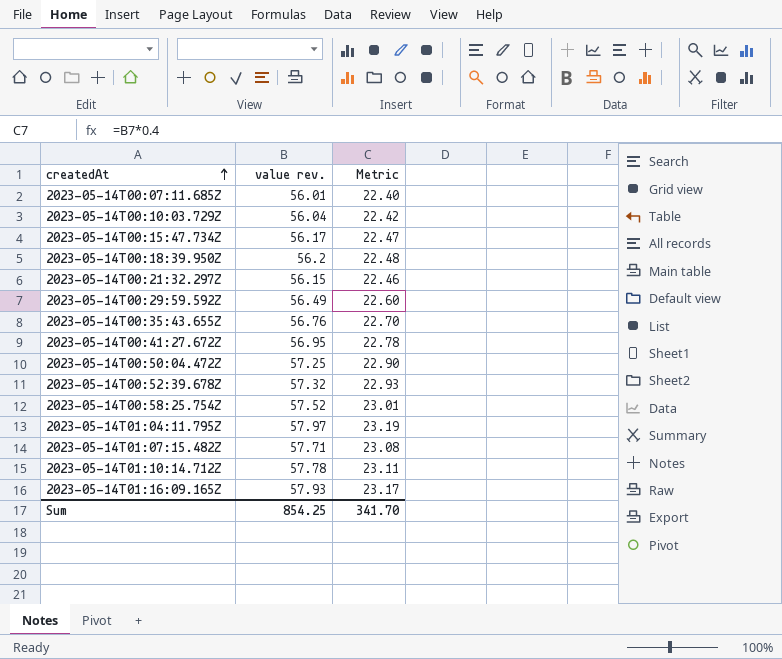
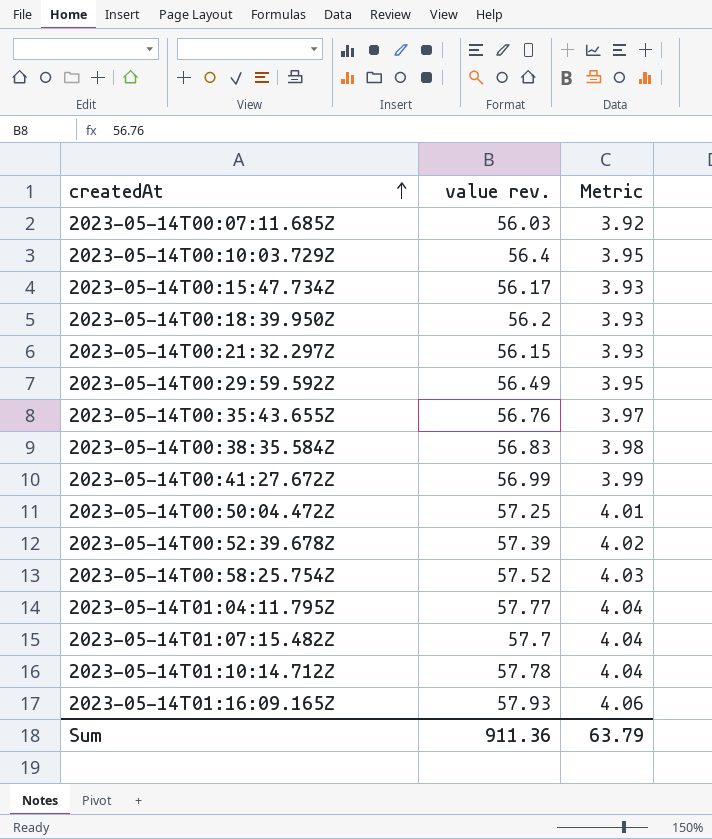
column Metric | formula: [value rev.] * 0.4 -> [value rev.] * 0.07
2023-05-14T00:07:11.685Z | value rev.: 56.01 -> 56.03
2023-05-14T00:10:03.729Z | value rev.: 56.04 -> 56.4
row 2023-05-14T00:38:35.584Z: none -> 56.83 | 3.98
2023-05-14T00:41:27.672Z | value rev.: 56.95 -> 56.99
2023-05-14T00:52:39.678Z | value rev.: 57.32 -> 57.39
2023-05-14T01:04:11.795Z | value rev.: 57.97 -> 57.77
2023-05-14T01:07:15.482Z | value rev.: 57.71 -> 57.7
Sum | value rev.: 854.25 -> 911.36
Sum | Metric: 341.70 -> 63.79

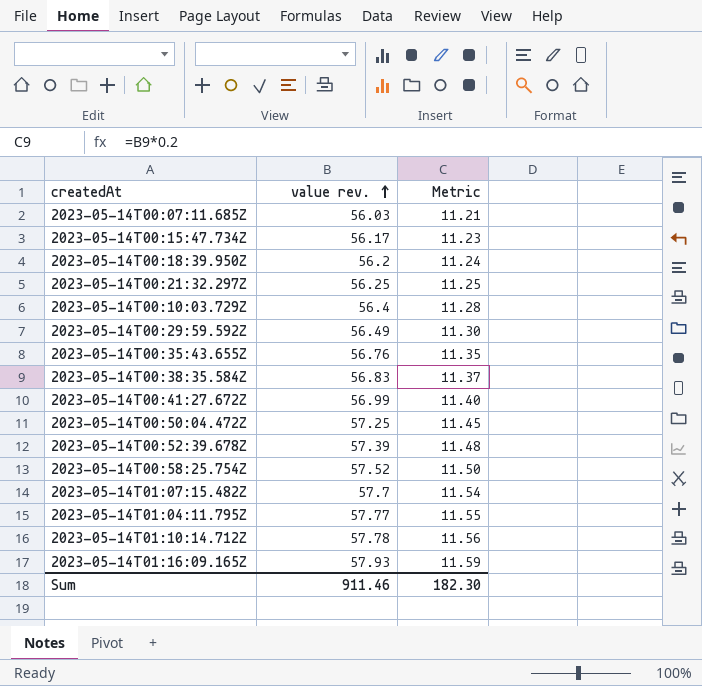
row order: createdAt ascending -> value rev. ascending
column Metric | formula: [value rev.] * 0.07 -> [value rev.] * 0.2
2023-05-14T00:21:32.297Z | value rev.: 56.15 -> 56.25
Sum | value rev.: 911.36 -> 911.46
Sum | Metric: 63.79 -> 182.30

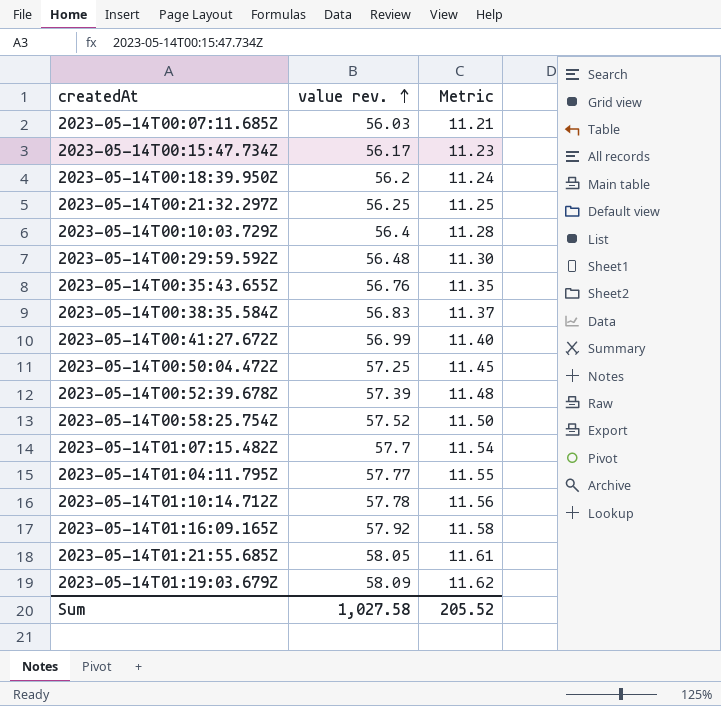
2023-05-14T00:29:59.592Z | value rev.: 56.49 -> 56.48
2023-05-14T01:16:09.165Z | value rev.: 57.93 -> 57.92
2023-05-14T01:16:09.165Z | Metric: 11.59 -> 11.58
row 2023-05-14T01:21:55.685Z: none -> 58.05 | 11.61
row 2023-05-14T01:19:03.679Z: none -> 58.09 | 11.62
Sum | value rev.: 911.46 -> 1,027.58
Sum | Metric: 182.30 -> 205.52

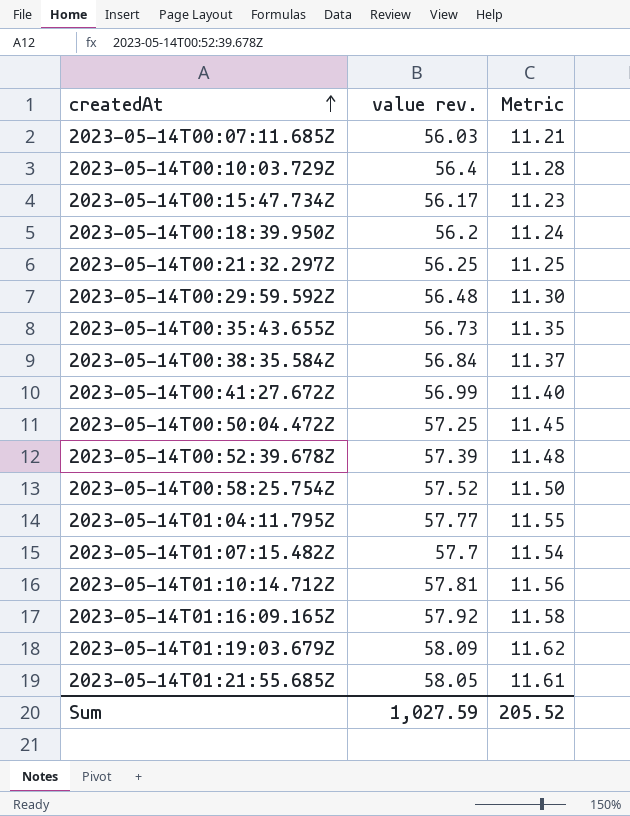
row order: value rev. ascending -> createdAt ascending
2023-05-14T00:35:43.655Z | value rev.: 56.76 -> 56.73
2023-05-14T00:38:35.584Z | value rev.: 56.83 -> 56.84
2023-05-14T01:10:14.712Z | value rev.: 57.78 -> 57.81
Sum | value rev.: 1,027.58 -> 1,027.59

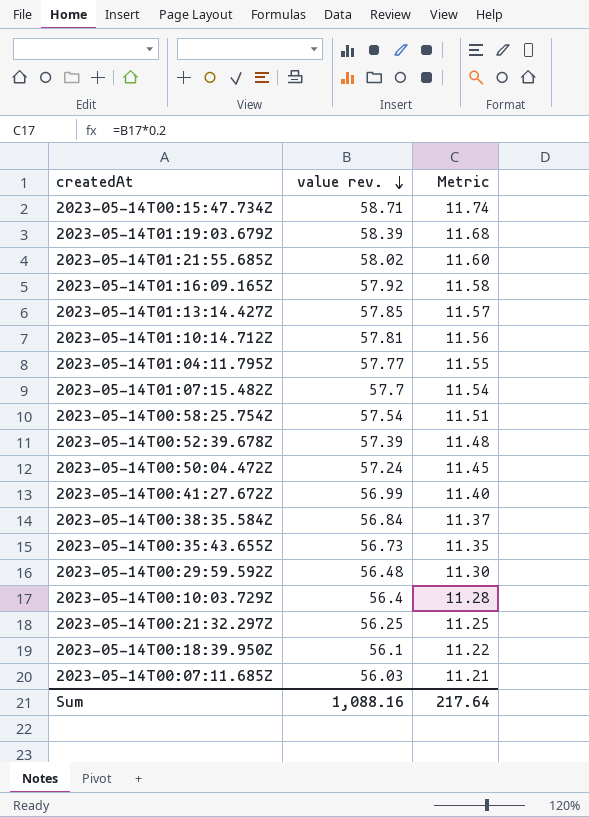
row order: createdAt ascending -> value rev. descending
2023-05-14T00:15:47.734Z | value rev.: 56.17 -> 58.71
2023-05-14T00:15:47.734Z | Metric: 11.23 -> 11.74
2023-05-14T01:19:03.679Z | value rev.: 58.09 -> 58.39
2023-05-14T01:19:03.679Z | Metric: 11.62 -> 11.68
2023-05-14T01:21:55.685Z | value rev.: 58.05 -> 58.02
2023-05-14T01:21:55.685Z | Metric: 11.61 -> 11.60
row 2023-05-14T01:13:14.427Z: none -> 57.85 | 11.57
2023-05-14T00:58:25.754Z | value rev.: 57.52 -> 57.54
2023-05-14T00:58:25.754Z | Metric: 11.50 -> 11.51
2023-05-14T00:50:04.472Z | value rev.: 57.25 -> 57.24
2023-05-14T00:18:39.950Z | value rev.: 56.2 -> 56.1
2023-05-14T00:18:39.950Z | Metric: 11.24 -> 11.22
Sum | value rev.: 1,027.59 -> 1,088.16
Sum | Metric: 205.52 -> 217.64

